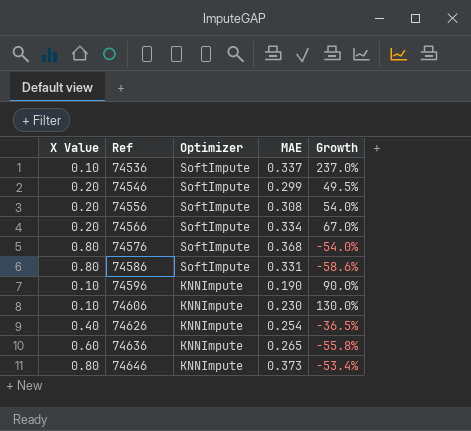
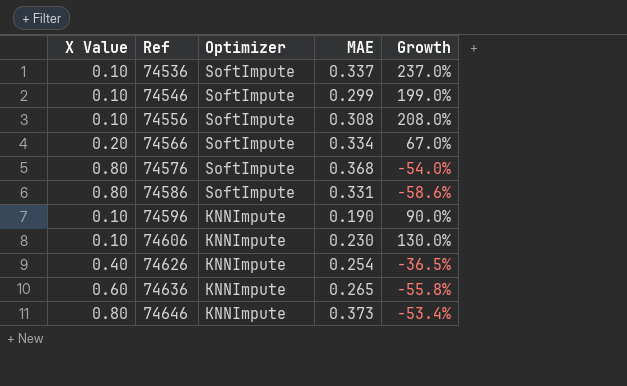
74546 | X Value: 0.20 -> 0.10
74546 | Growth: 49.5% -> 199.0%
74556 | X Value: 0.20 -> 0.10
74556 | Growth: 54.0% -> 208.0%

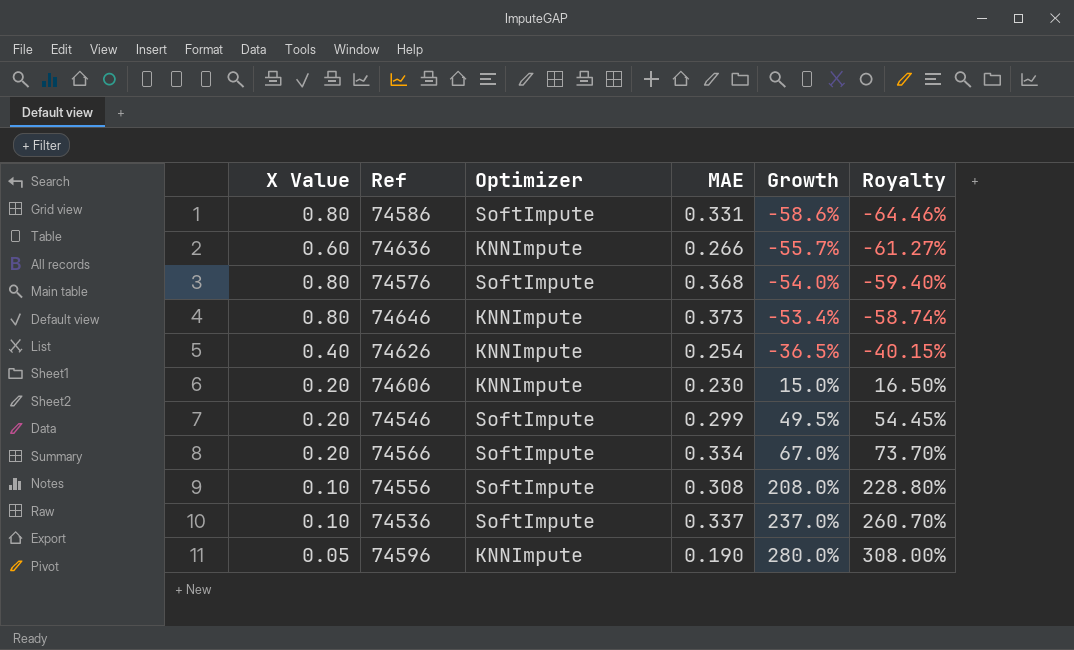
row order: Ref ascending -> Growth ascending
column Royalty | formula: none -> [Growth] * 1.1
74636 | MAE: 0.265 -> 0.266
74636 | Growth: -55.8% -> -55.7%
74606 | X Value: 0.10 -> 0.20
74606 | Growth: 130.0% -> 15.0%
74546 | X Value: 0.10 -> 0.20
74546 | Growth: 199.0% -> 49.5%
74596 | X Value: 0.10 -> 0.05
74596 | Growth: 90.0% -> 280.0%

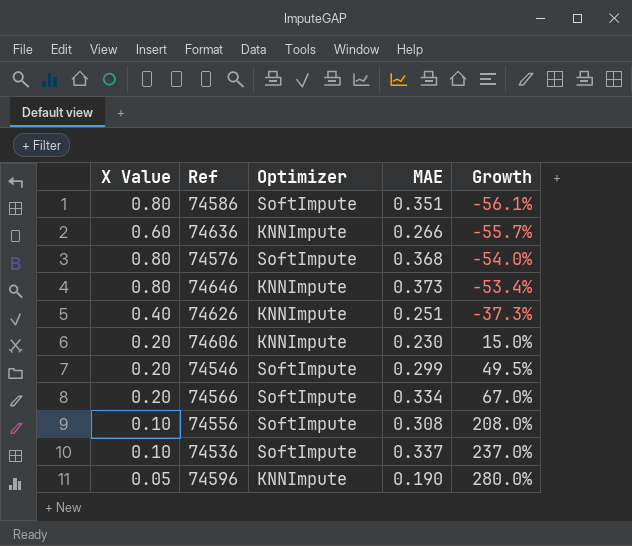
column Royalty | formula: [Growth] * 1.1 -> none
74586 | MAE: 0.331 -> 0.351
74586 | Growth: -58.6% -> -56.1%
74626 | MAE: 0.254 -> 0.251
74626 | Growth: -36.5% -> -37.3%

